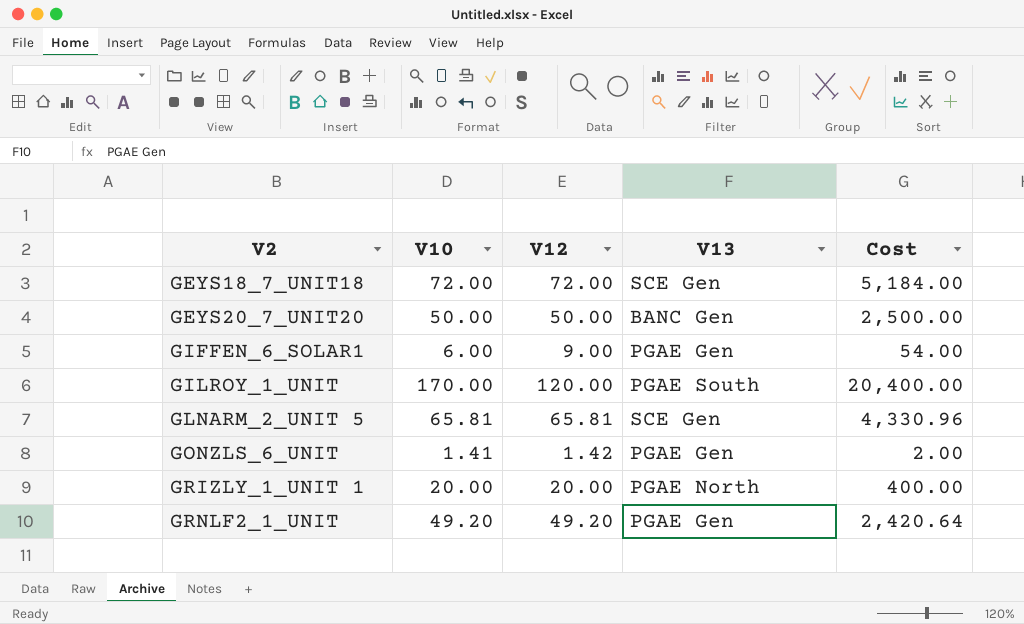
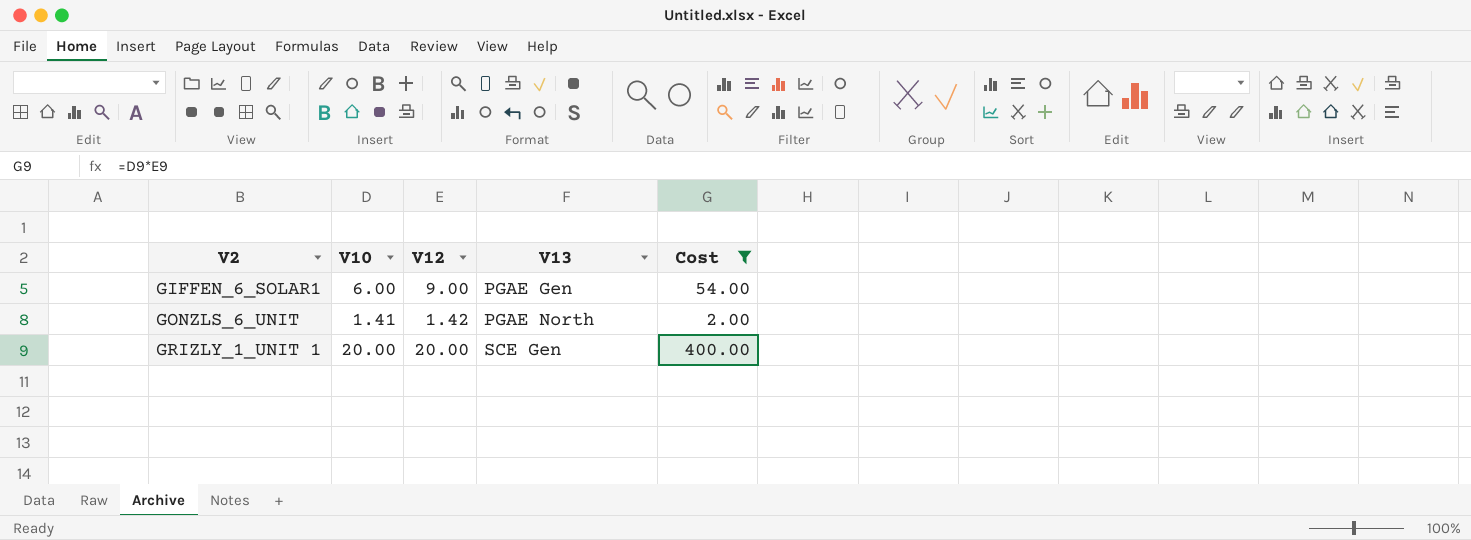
filter: none -> Cost <= 400.00
GONZLS_6_UNIT | V13: PGAE Gen -> PGAE North
GRIZLY_1_UNIT 1 | V13: PGAE North -> SCE Gen

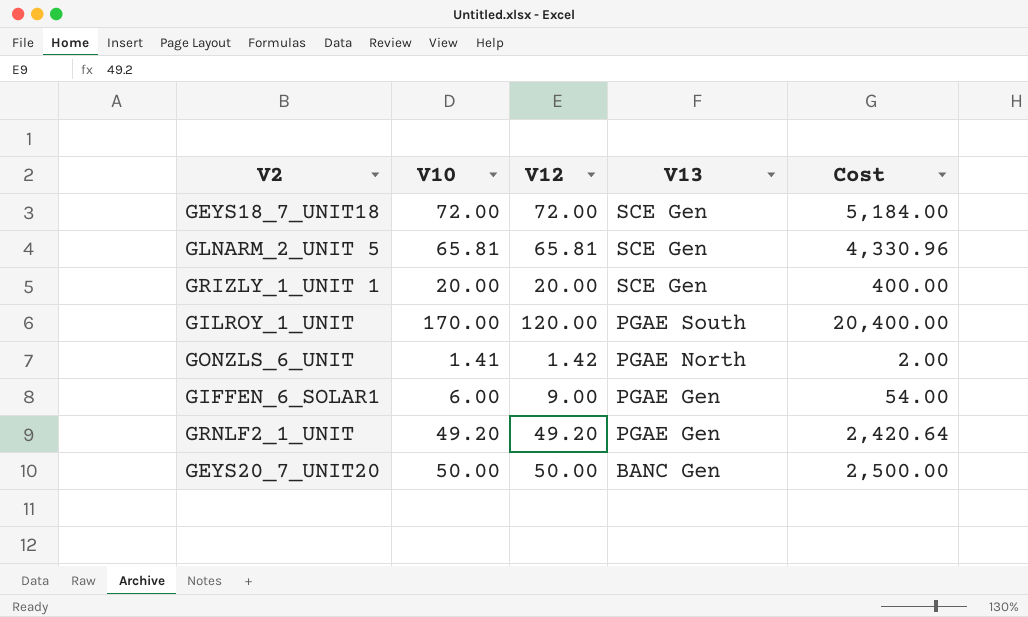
filter: Cost <= 400.00 -> none
row order: V2 ascending -> V13 descending

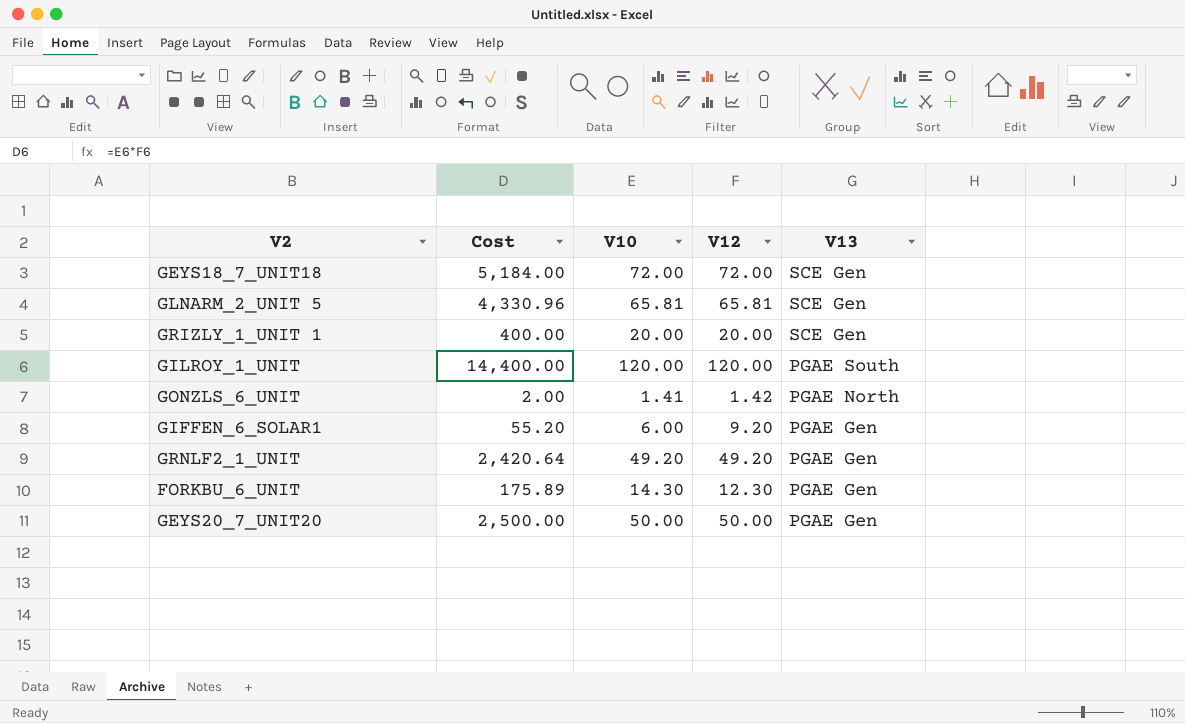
column Cost | position: 5 -> 2
GILROY_1_UNIT | Cost: 20,400.00 -> 14,400.00
GILROY_1_UNIT | V10: 170.00 -> 120.00
GIFFEN_6_SOLAR1 | Cost: 54.00 -> 55.20
GIFFEN_6_SOLAR1 | V12: 9.00 -> 9.20
row FORKBU_6_UNIT: none -> 175.89 | 14.30 | 12.30 | PGAE Gen
GEYS20_7_UNIT20 | V13: BANC Gen -> PGAE Gen

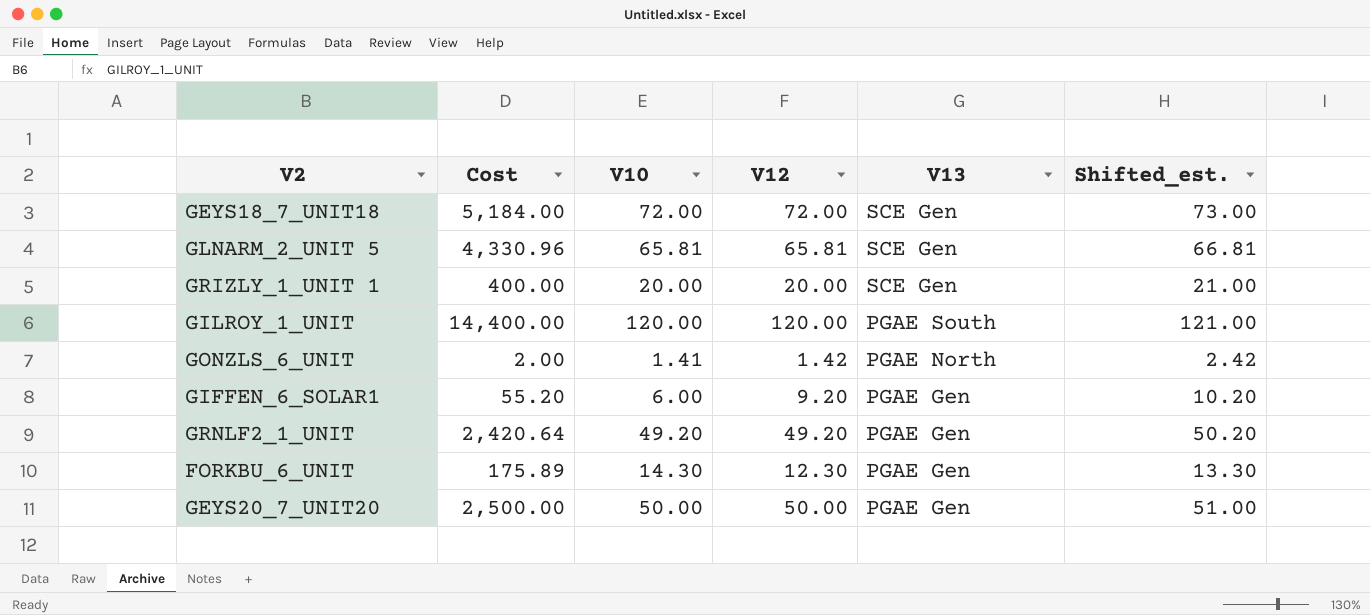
column Shifted_est. | formula: none -> [V12] + 1

